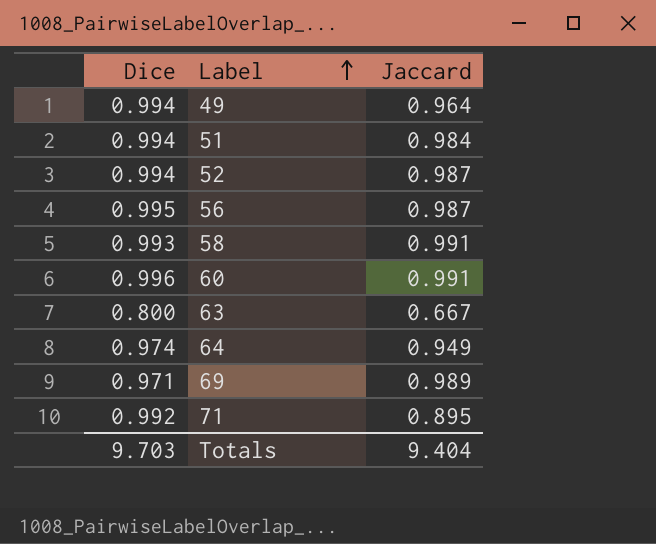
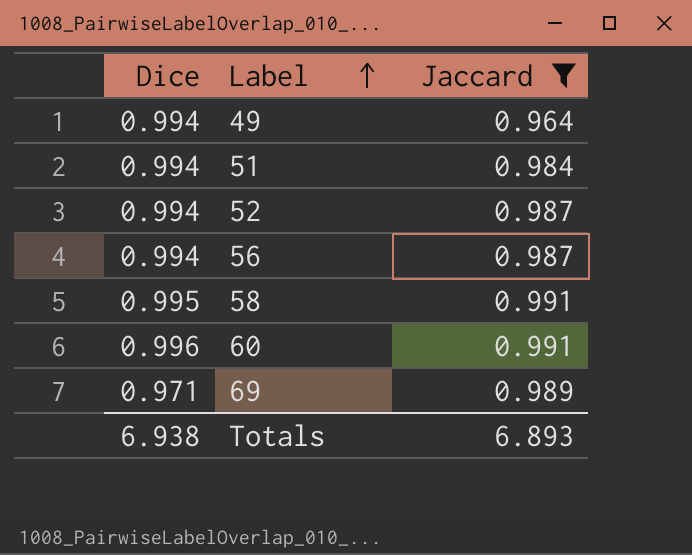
filter: none -> Jaccard >= 0.964
56 | Dice: 0.995 -> 0.994
58 | Dice: 0.993 -> 0.995
Totals | Dice: 9.703 -> 6.938
Totals | Jaccard: 9.404 -> 6.893

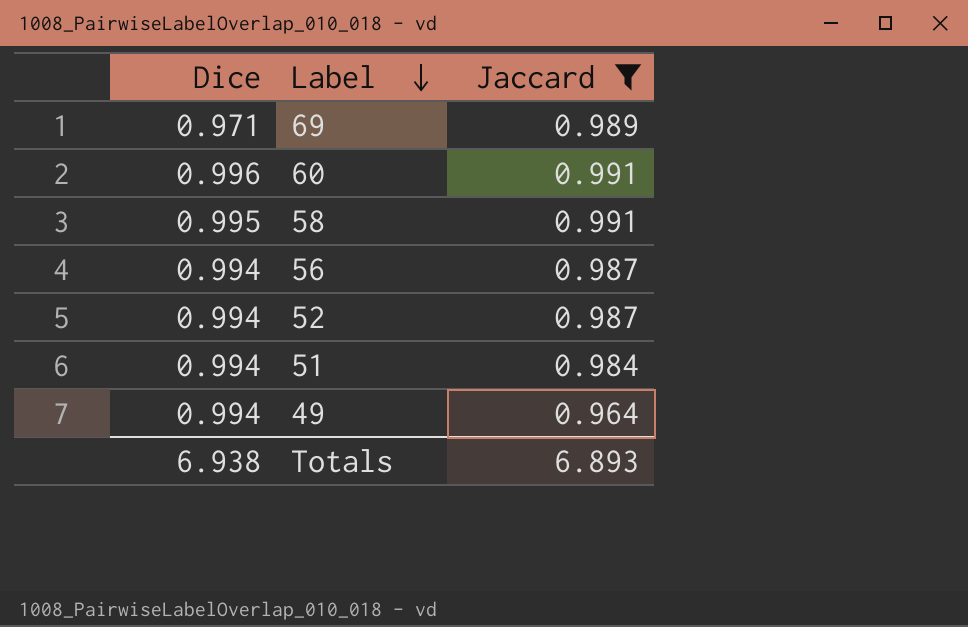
row order: Label ascending -> Label descending

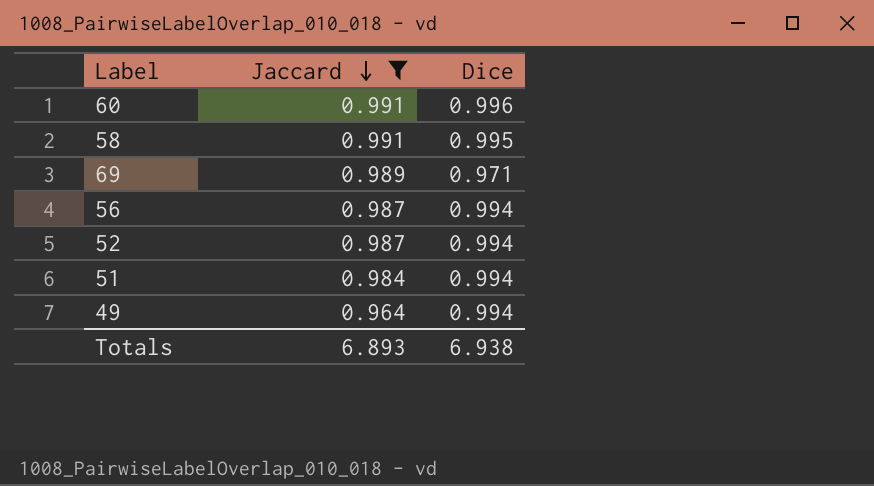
row order: Label descending -> Jaccard descending
column Dice | position: 1 -> 3

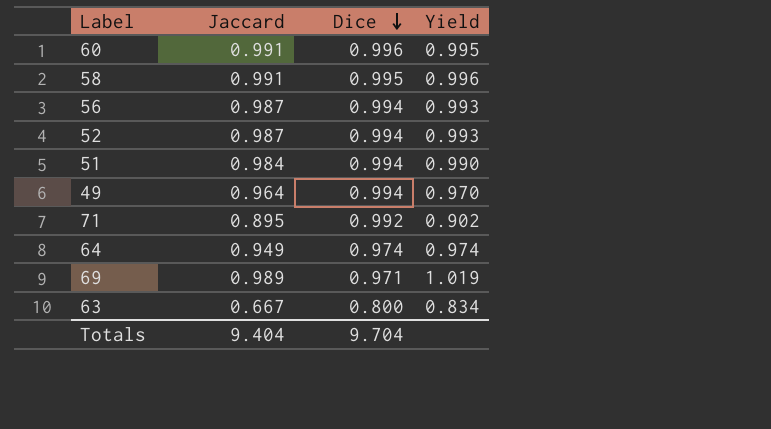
filter: Jaccard >= 0.964 -> none
row order: Jaccard descending -> Dice descending
column Yield | formula: none -> [Jaccard] / [Dice]
Totals | Jaccard: 6.893 -> 9.404
Totals | Dice: 6.938 -> 9.704

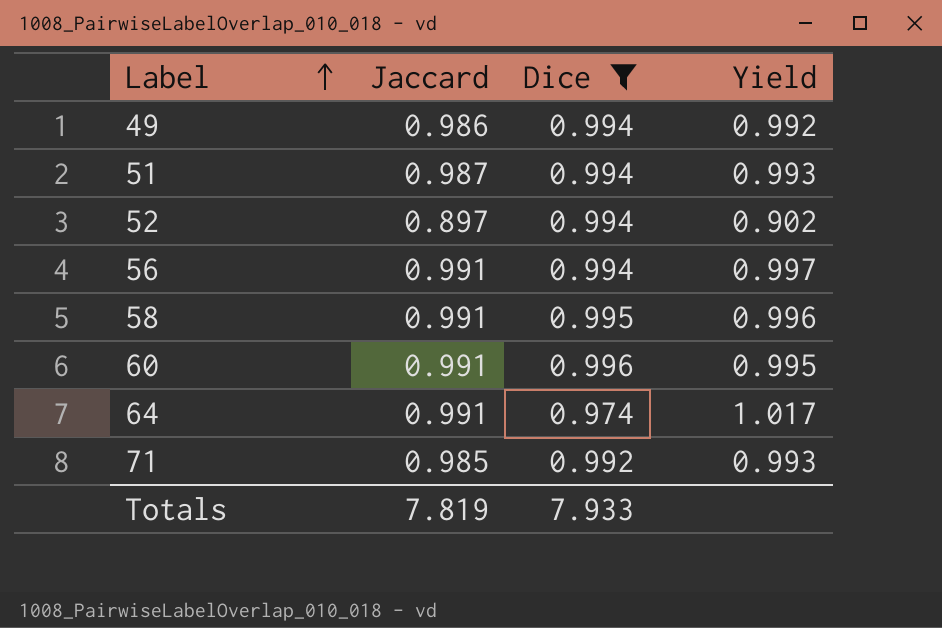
filter: none -> Dice >= 0.974
row order: Dice descending -> Label ascending
49 | Jaccard: 0.964 -> 0.986
49 | Yield: 0.970 -> 0.992
51 | Jaccard: 0.984 -> 0.987
51 | Yield: 0.990 -> 0.993
52 | Jaccard: 0.987 -> 0.897
52 | Yield: 0.993 -> 0.902
56 | Jaccard: 0.987 -> 0.991
56 | Yield: 0.993 -> 0.997
64 | Jaccard: 0.949 -> 0.991
64 | Yield: 0.974 -> 1.017
71 | Jaccard: 0.895 -> 0.985
71 | Yield: 0.902 -> 0.993
Totals | Jaccard: 9.404 -> 7.819
Totals | Dice: 9.704 -> 7.933

